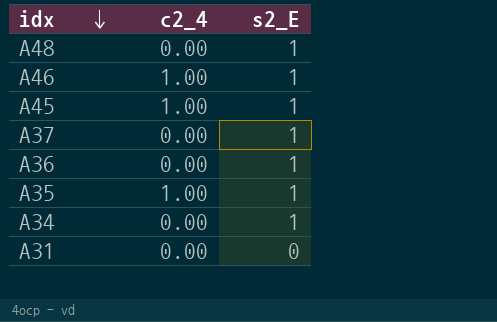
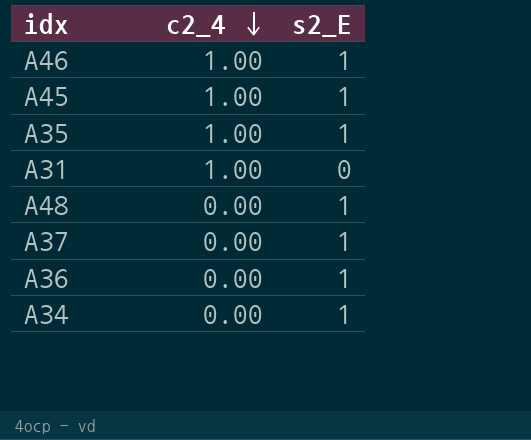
row order: idx descending -> c2_4 descending
A31 | c2_4: 0.00 -> 1.00

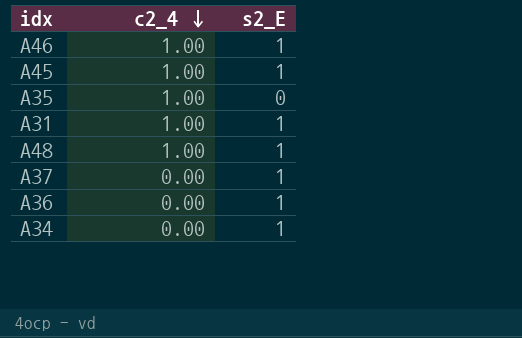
A35 | s2_E: 1 -> 0
A31 | s2_E: 0 -> 1
A48 | c2_4: 0.00 -> 1.00

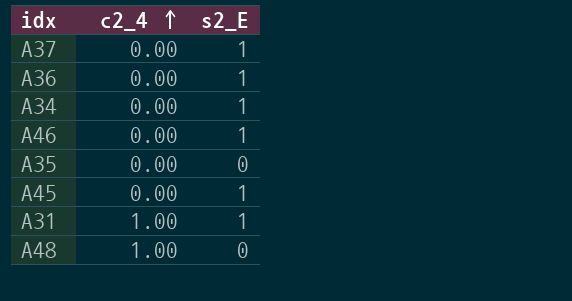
row order: c2_4 descending -> c2_4 ascending
A46 | c2_4: 1.00 -> 0.00
A35 | c2_4: 1.00 -> 0.00
A45 | c2_4: 1.00 -> 0.00
A48 | s2_E: 1 -> 0

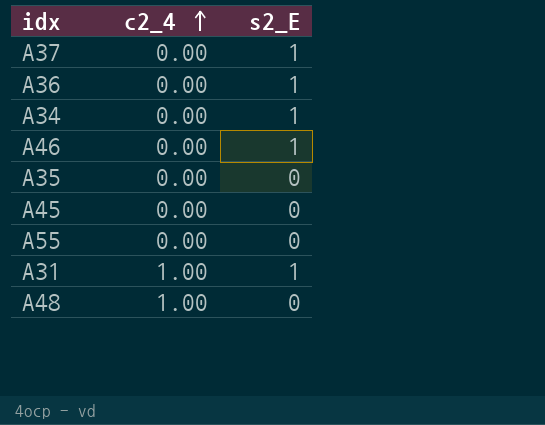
A45 | s2_E: 1 -> 0
row A55: none -> 0.00 | 0

